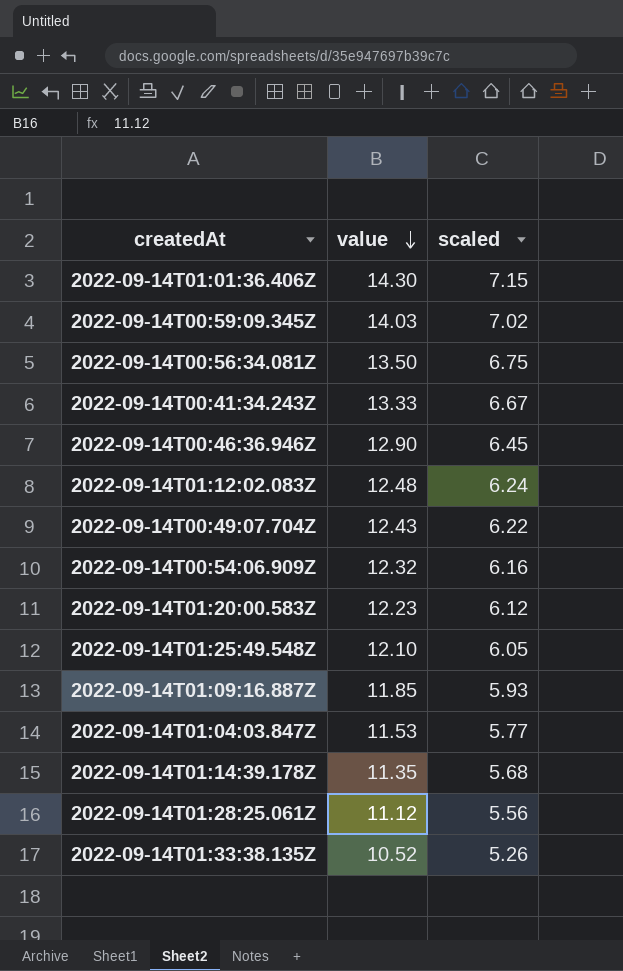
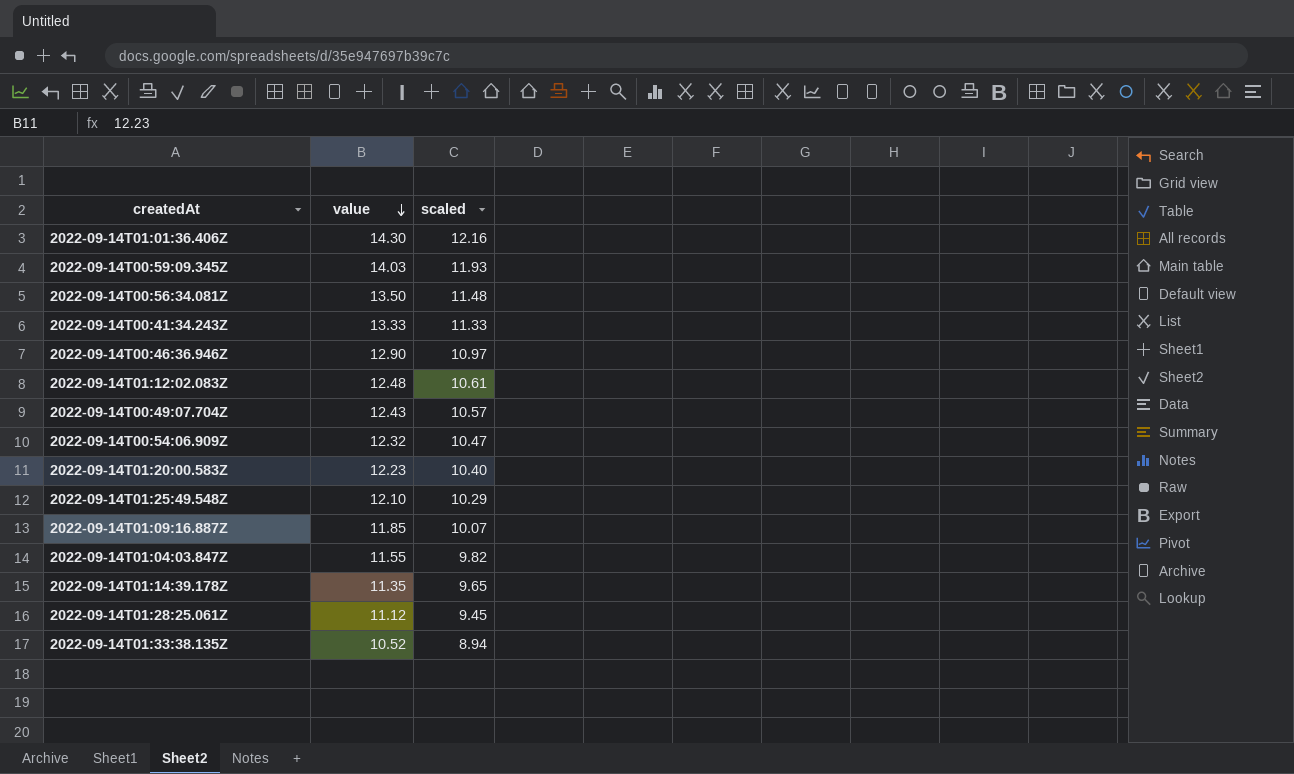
column scaled | formula: [value] * 0.5 -> [value] * 0.85
2022-09-14T01:04:03.847Z | value: 11.53 -> 11.55

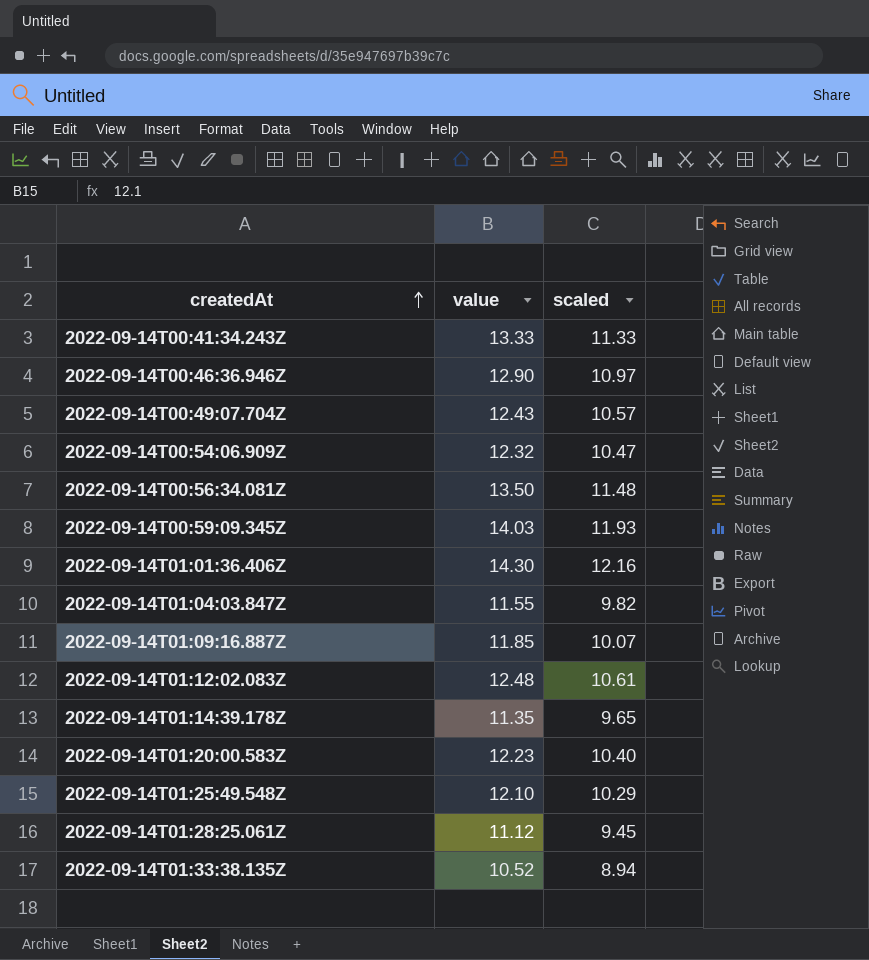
row order: value descending -> createdAt ascending

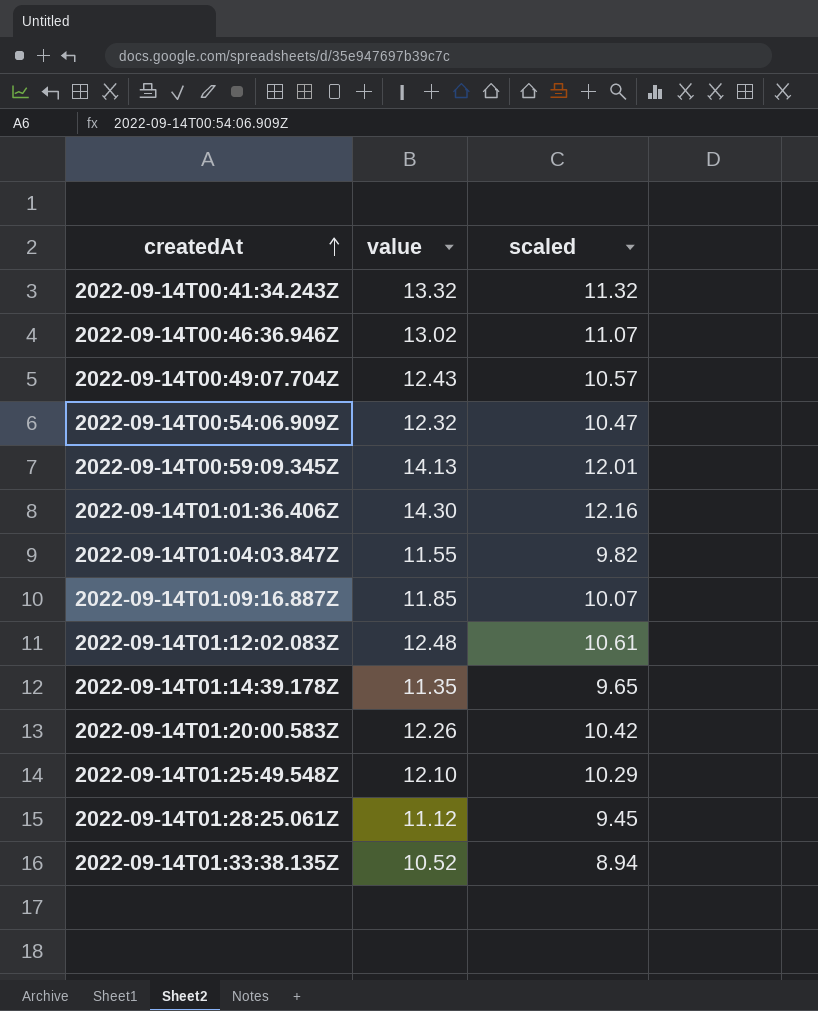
row 2022-09-14T00:56:34.081Z: 13.50 | 11.48 -> none
2022-09-14T00:41:34.243Z | value: 13.33 -> 13.32
2022-09-14T00:41:34.243Z | scaled: 11.33 -> 11.32
2022-09-14T00:46:36.946Z | value: 12.90 -> 13.02
2022-09-14T00:46:36.946Z | scaled: 10.97 -> 11.07
2022-09-14T00:59:09.345Z | value: 14.03 -> 14.13
2022-09-14T00:59:09.345Z | scaled: 11.93 -> 12.01
2022-09-14T01:20:00.583Z | value: 12.23 -> 12.26
2022-09-14T01:20:00.583Z | scaled: 10.40 -> 10.42

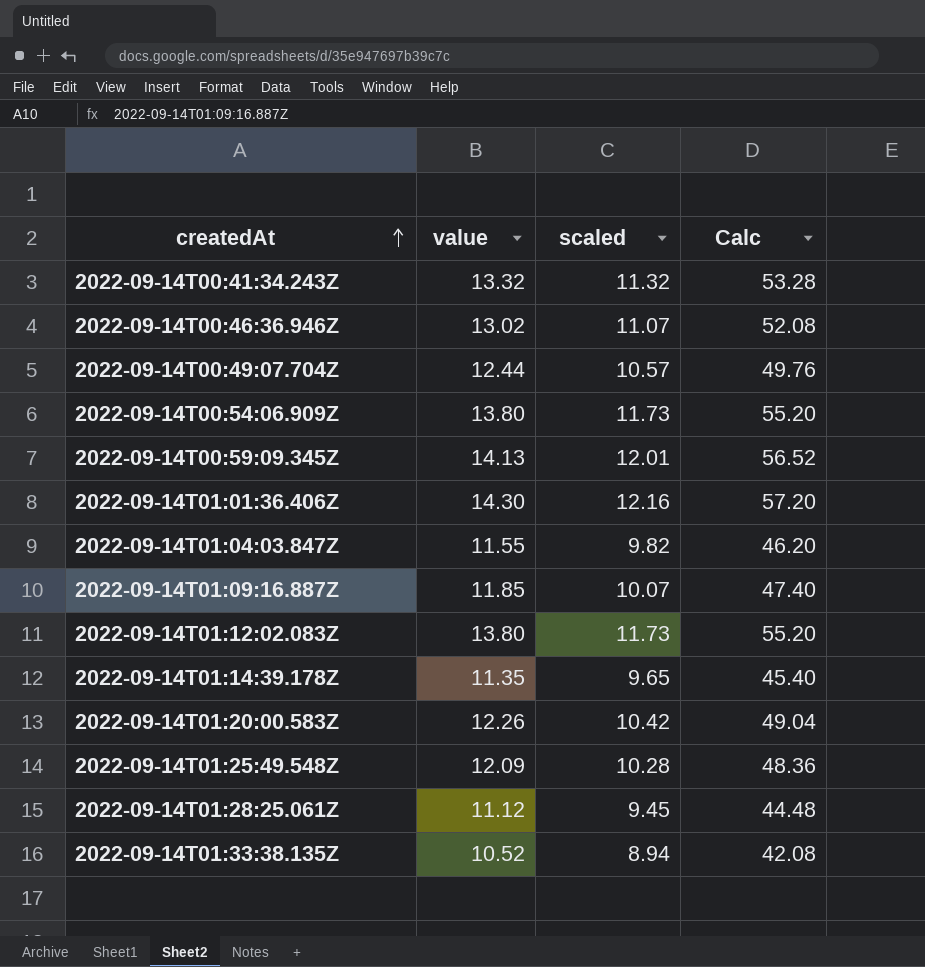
column Calc | formula: none -> [value] * 4
2022-09-14T00:49:07.704Z | value: 12.43 -> 12.44
2022-09-14T00:54:06.909Z | value: 12.32 -> 13.80
2022-09-14T00:54:06.909Z | scaled: 10.47 -> 11.73
2022-09-14T01:12:02.083Z | value: 12.48 -> 13.80
2022-09-14T01:12:02.083Z | scaled: 10.61 -> 11.73
2022-09-14T01:25:49.548Z | value: 12.10 -> 12.09
2022-09-14T01:25:49.548Z | scaled: 10.29 -> 10.28

